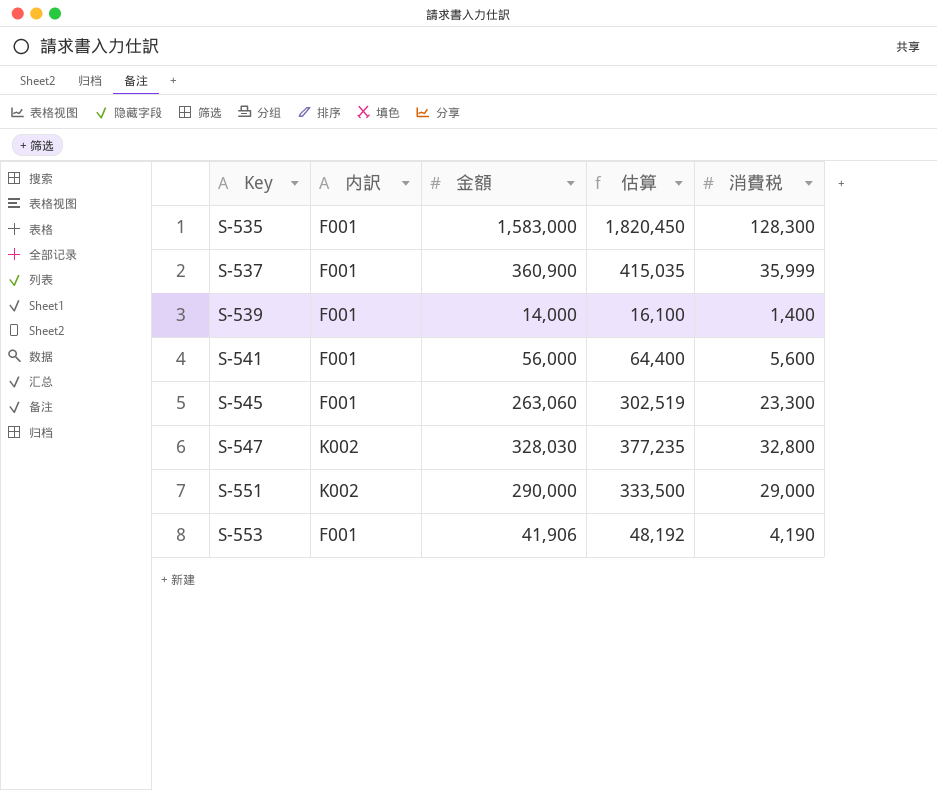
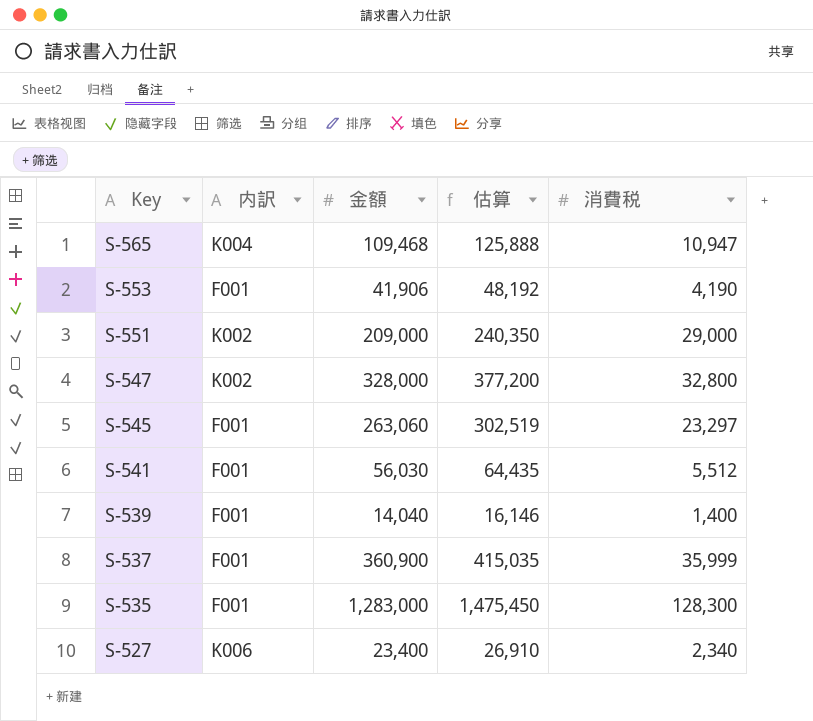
row order: Key ascending -> Key descending
row S-565: none -> K004 | 109,468 | 125,888 | 10,947
S-551 | 金額: 290,000 -> 209,000
S-551 | 估算: 333,500 -> 240,350
S-547 | 金額: 328,030 -> 328,000
S-547 | 估算: 377,235 -> 377,200
S-545 | 消費税: 23,300 -> 23,297
S-541 | 金額: 56,000 -> 56,030
S-541 | 估算: 64,400 -> 64,435
S-541 | 消費税: 5,600 -> 5,512
S-539 | 金額: 14,000 -> 14,040
S-539 | 估算: 16,100 -> 16,146
S-535 | 金額: 1,583,000 -> 1,283,000
S-535 | 估算: 1,820,450 -> 1,475,450
row S-527: none -> K006 | 23,400 | 26,910 | 2,340

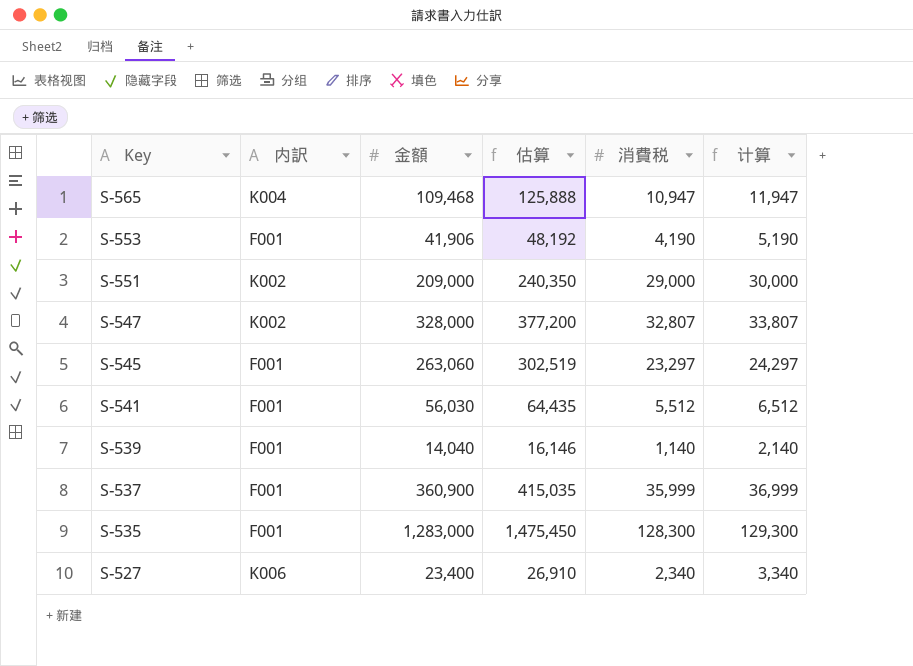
column 计算 | formula: none -> [消費税] + 1000
S-547 | 消費税: 32,800 -> 32,807
S-539 | 消費税: 1,400 -> 1,140

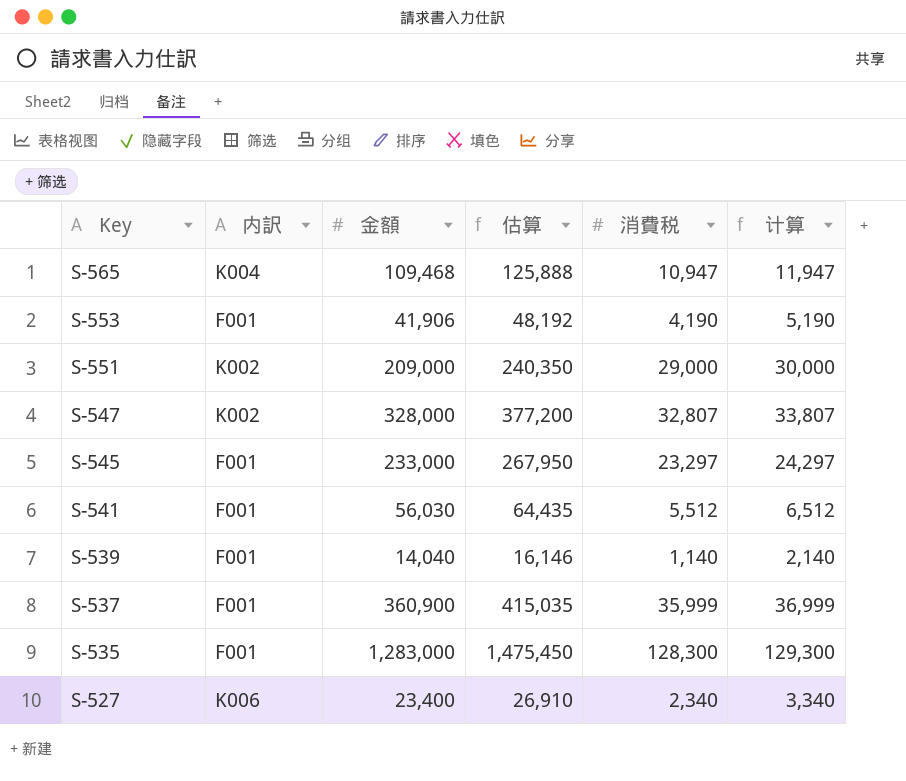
S-545 | 金額: 263,060 -> 233,000
S-545 | 估算: 302,519 -> 267,950

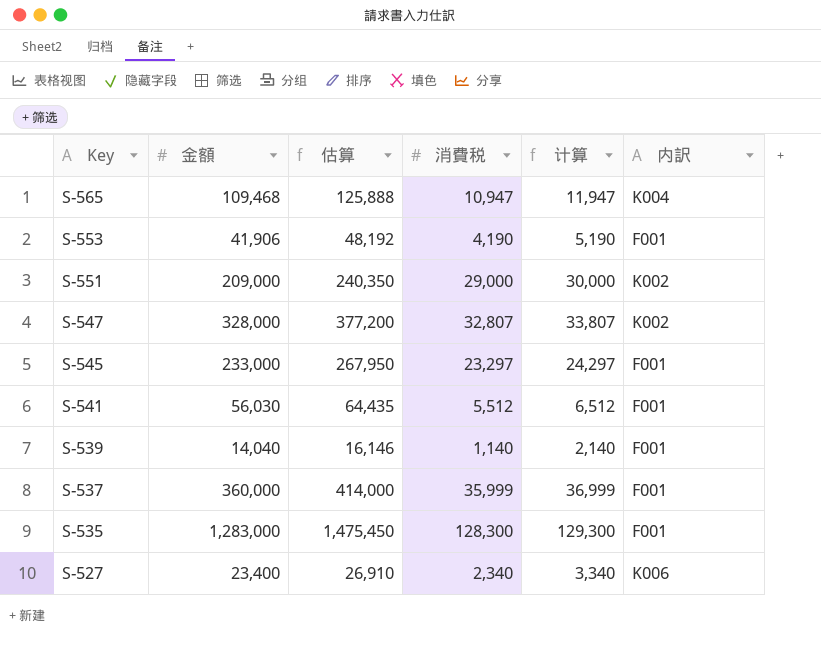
column 内訳 | position: 2 -> 6
S-537 | 金額: 360,900 -> 360,000
S-537 | 估算: 415,035 -> 414,000

